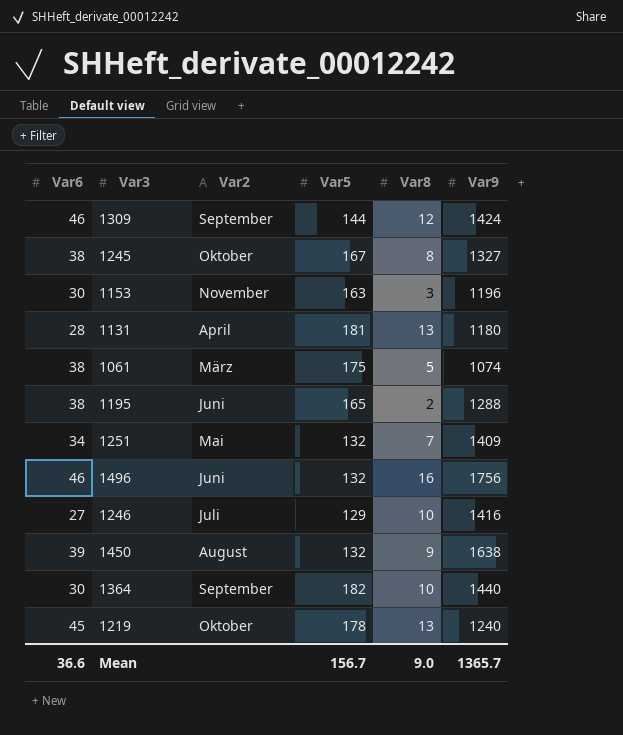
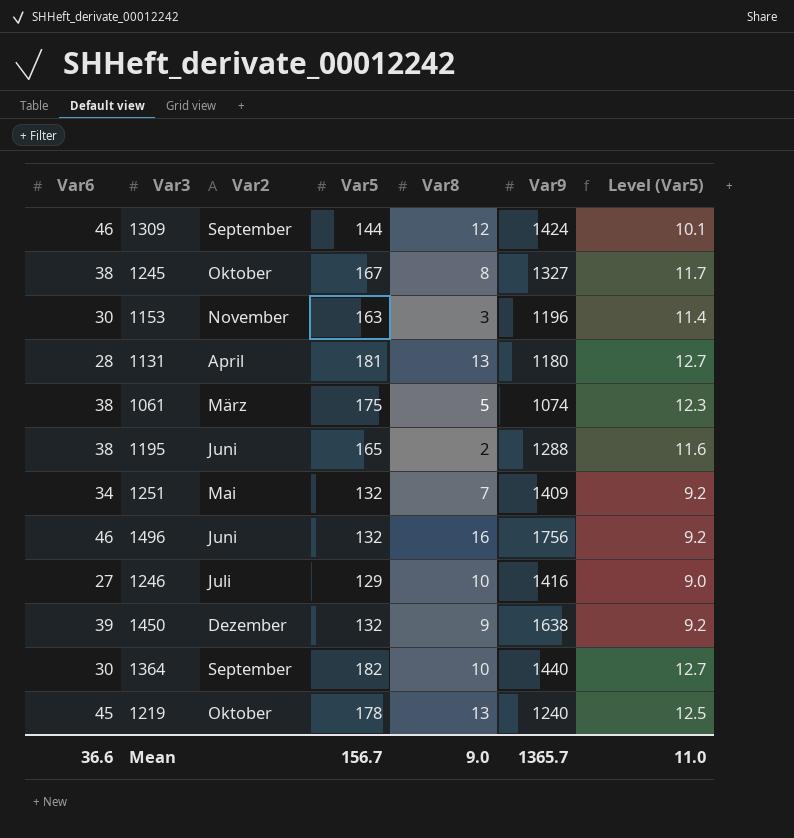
column Level (Var5) | formula: none -> [Var5] * 0.07
1450 | Var2: August -> Dezember

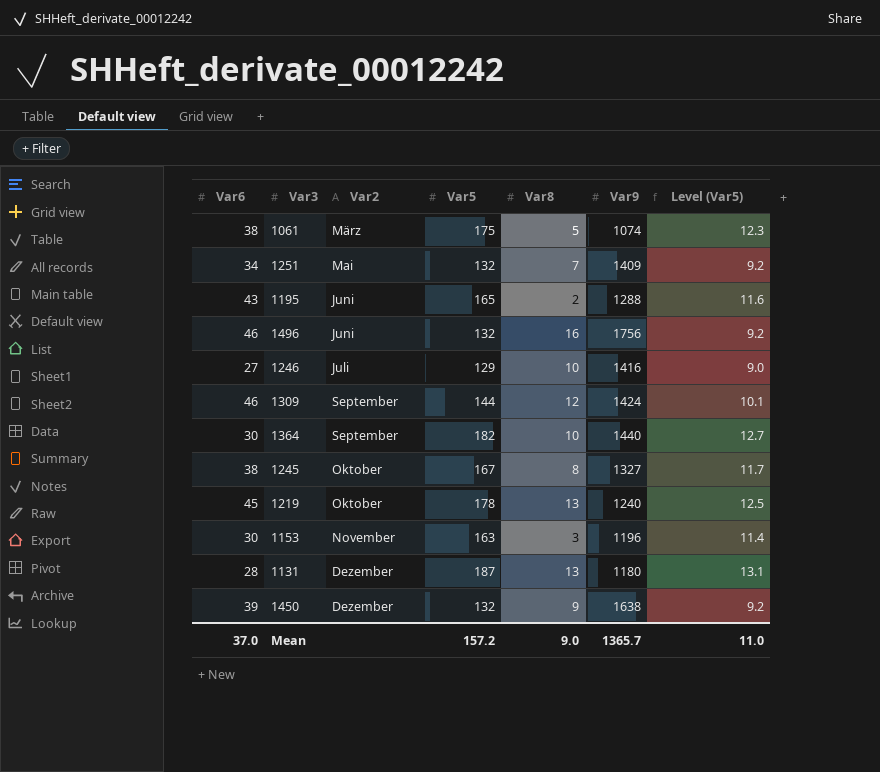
row order: none -> Var2 ascending
1195 | Var6: 38 -> 43
1131 | Var2: April -> Dezember
1131 | Var5: 181 -> 187
1131 | Level (Var5): 12.7 -> 13.1
Mean | Var6: 36.6 -> 37.0
Mean | Var5: 156.7 -> 157.2

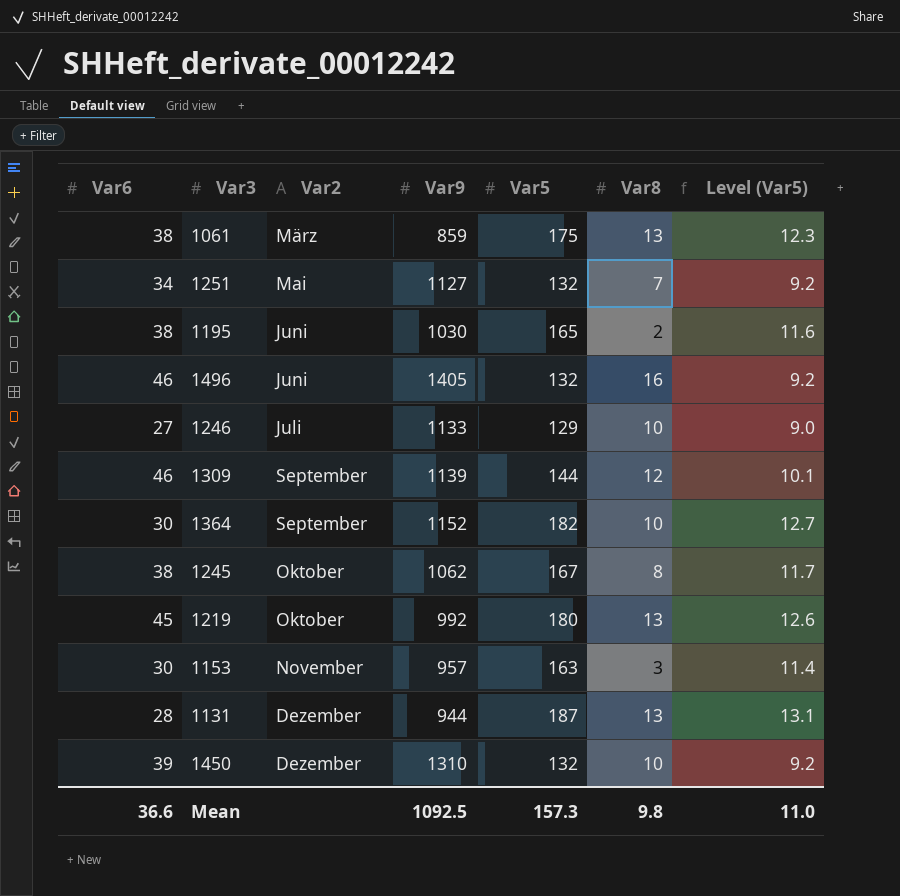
column Var9 | position: 6 -> 4
1061 | Var9: 1074 -> 859
1061 | Var8: 5 -> 13
1251 | Var9: 1409 -> 1127
1195 | Var6: 43 -> 38
1195 | Var9: 1288 -> 1030
1496 | Var9: 1756 -> 1405
1246 | Var9: 1416 -> 1133
1309 | Var9: 1424 -> 1139
1364 | Var9: 1440 -> 1152
1245 | Var9: 1327 -> 1062
1219 | Var9: 1240 -> 992
1219 | Var5: 178 -> 180
1219 | Level (Var5): 12.5 -> 12.6
1153 | Var9: 1196 -> 957
1131 | Var9: 1180 -> 944
1450 | Var9: 1638 -> 1310
1450 | Var8: 9 -> 10
Mean | Var6: 37.0 -> 36.6
Mean | Var9: 1365.7 -> 1092.5
Mean | Var5: 157.2 -> 157.3
Mean | Var8: 9.0 -> 9.8

